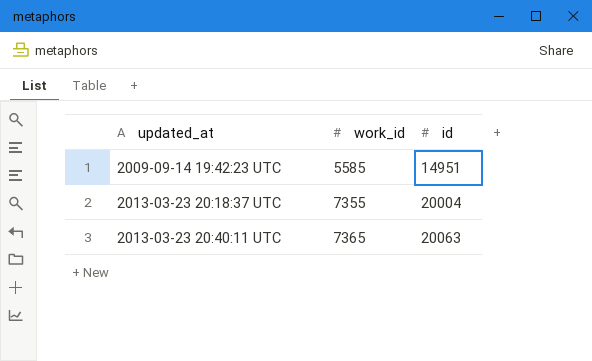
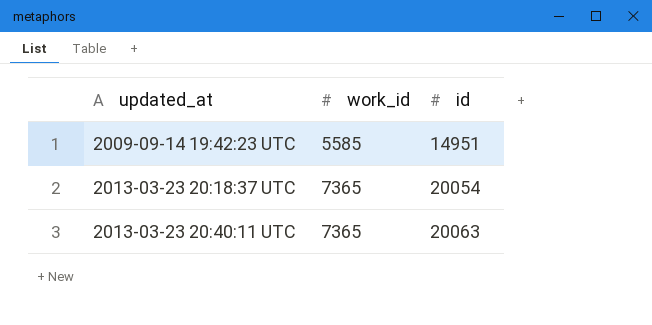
2013-03-23 20:18:37 UTC | work_id: 7355 -> 7365
2013-03-23 20:18:37 UTC | id: 20004 -> 20054

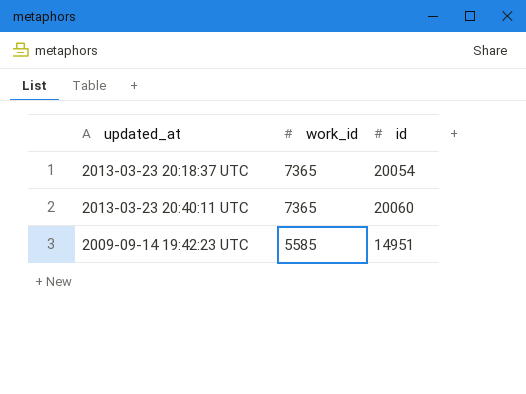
row order: updated_at ascending -> work_id descending
2013-03-23 20:40:11 UTC | id: 20063 -> 20060

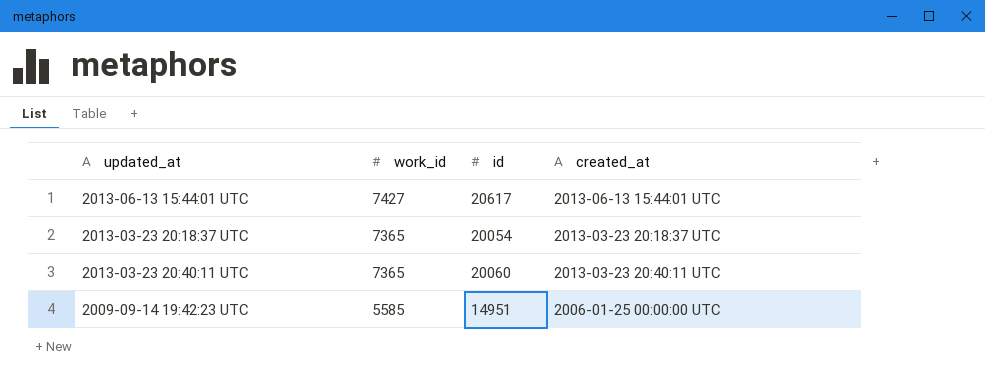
column created_at | position: none -> 4
row 2013-06-13 15:44:01 UTC: none -> 7427 | 20617 | 2013-06-13 15:44:01 UTC

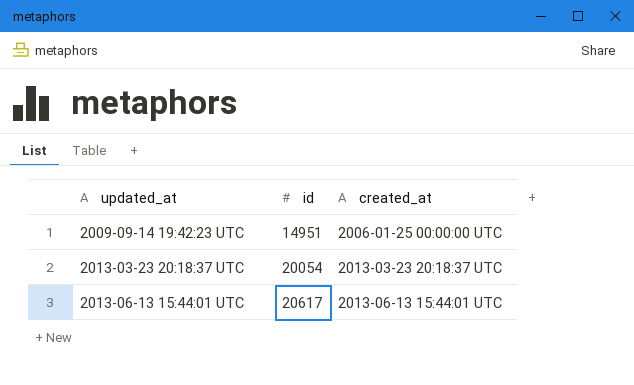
row order: work_id descending -> updated_at ascending
column work_id | position: 2 -> none
row 2013-03-23 20:40:11 UTC: 7365 | 20060 | 2013-03-23 20:40:11 UTC -> none

